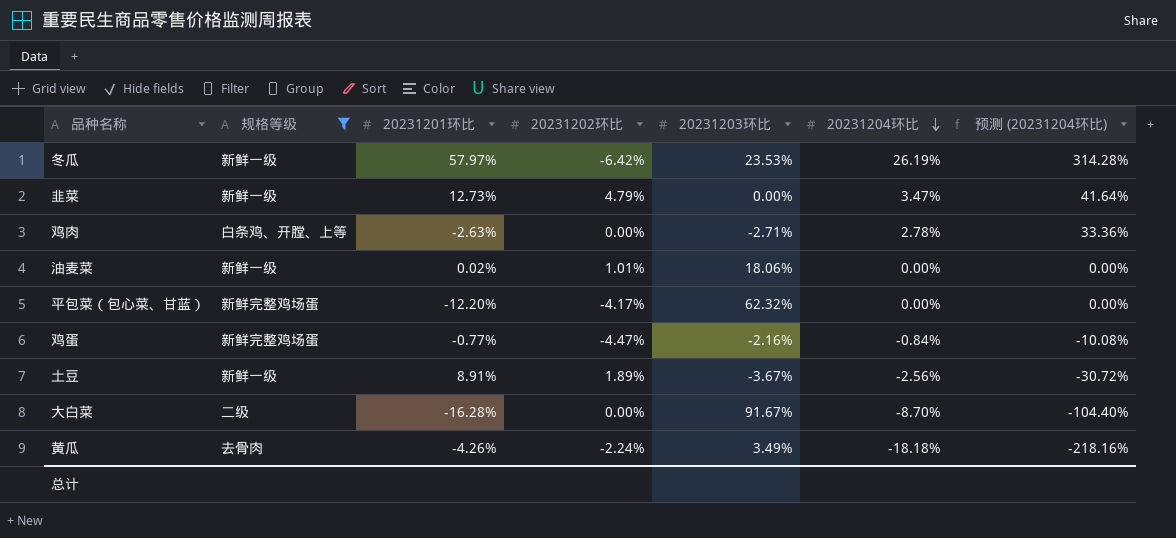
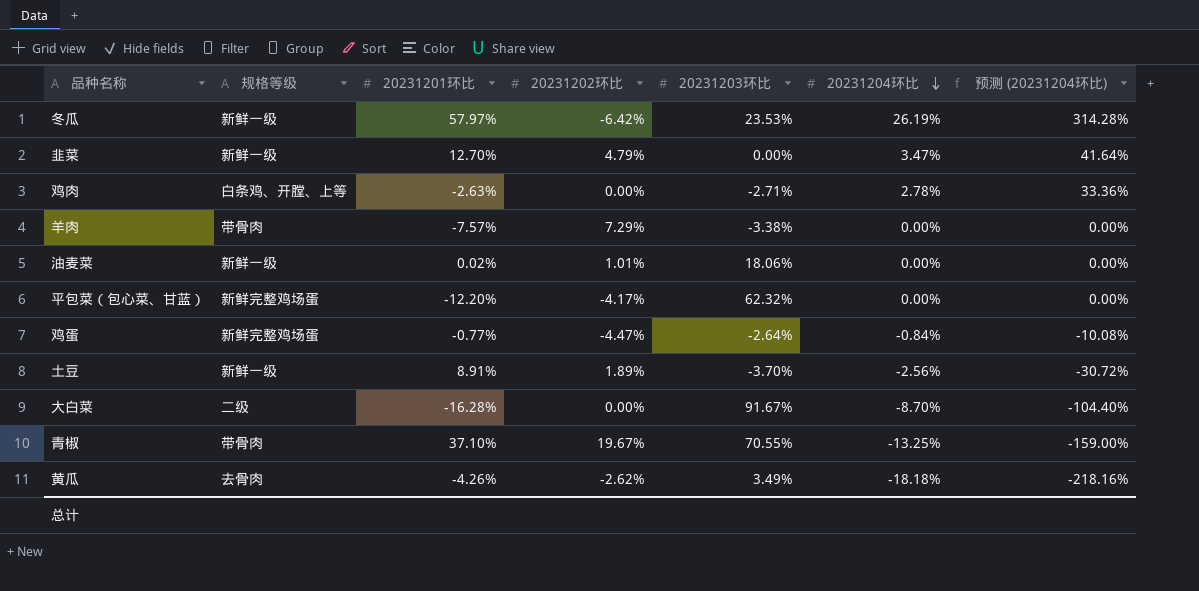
filter: 规格等级 != 带骨肉 -> none
韭菜 | 20231201环比: 12.73% -> 12.70%
鸡蛋 | 20231203环比: -2.16% -> -2.64%
土豆 | 20231203环比: -3.67% -> -3.70%
黄瓜 | 20231202环比: -2.24% -> -2.62%

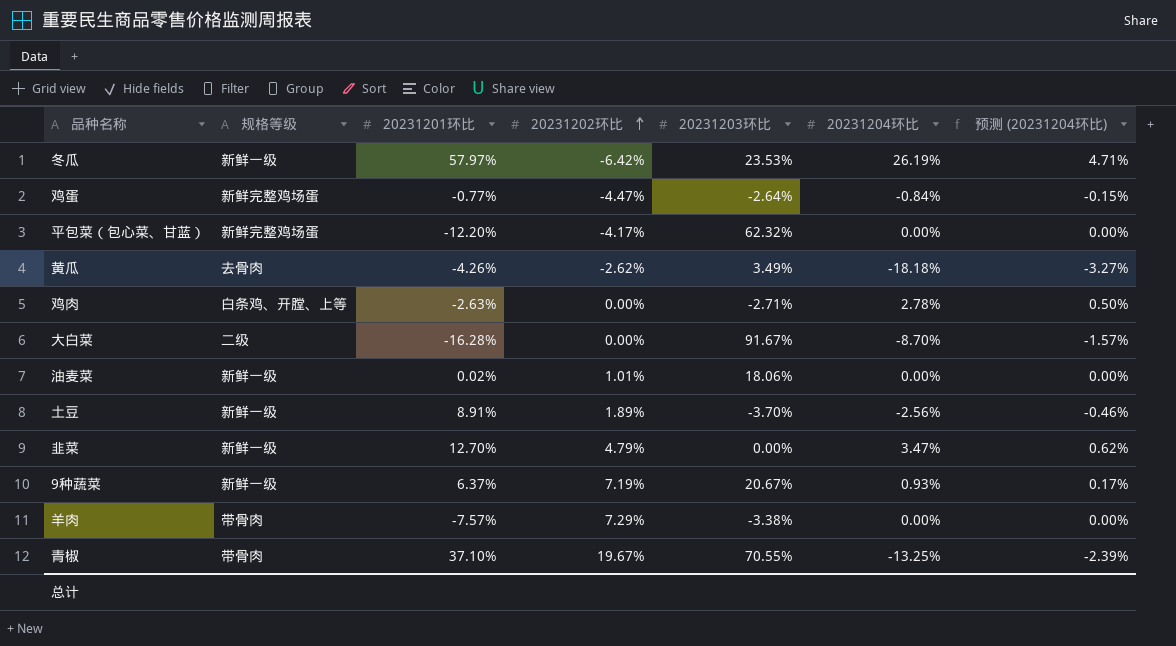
row order: 20231204环比 descending -> 20231202环比 ascending
column 预测 (20231204环比) | formula: [20231204环比] * 12 -> [20231204环比] * 0.18
row 9种蔬菜: none -> 新鲜一级 | 6.37% | 7.19% | 20.67% | 0.93% | 0.17%

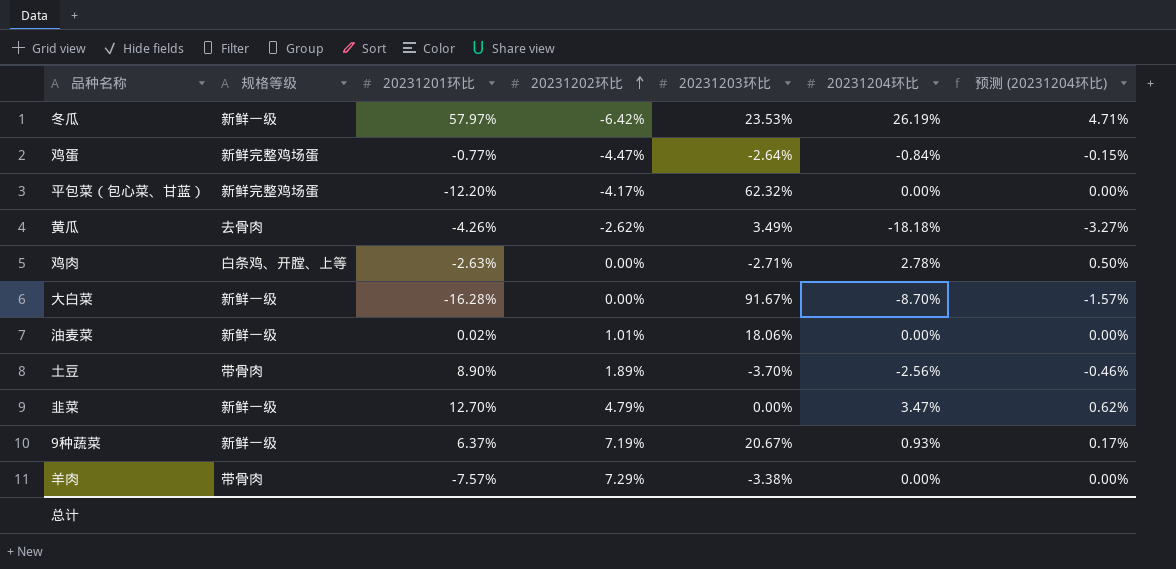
row 青椒: 带骨肉 | 37.10% | 19.67% | 70.55% | -13.25% | -2.39% -> none
大白菜 | 规格等级: 二级 -> 新鲜一级
土豆 | 规格等级: 新鲜一级 -> 带骨肉
土豆 | 20231201环比: 8.91% -> 8.90%

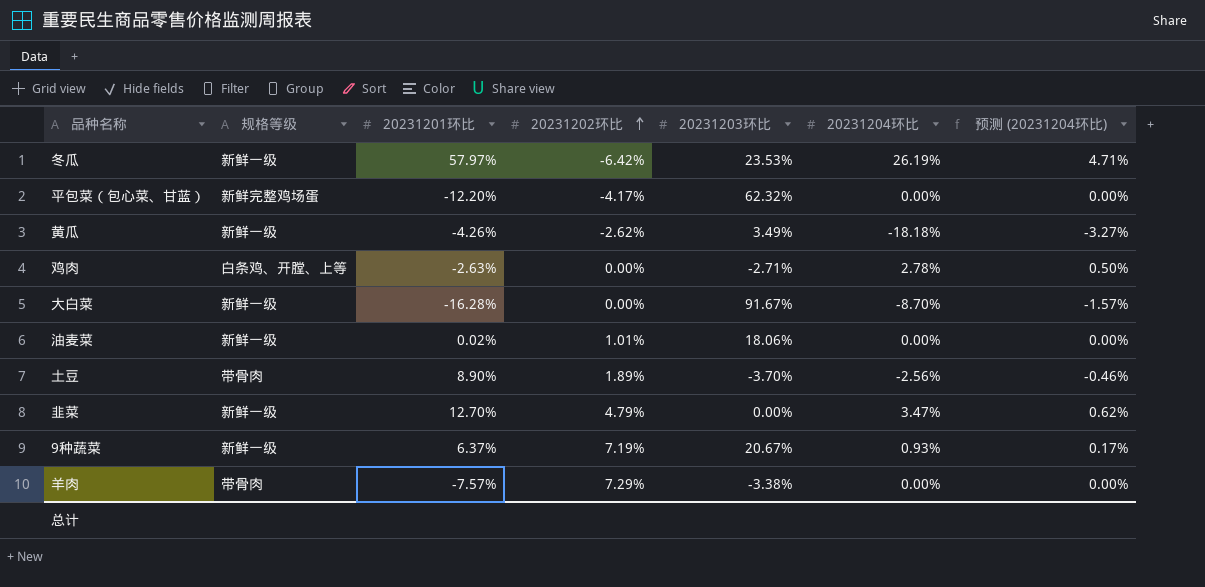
row 鸡蛋: 新鲜完整鸡场蛋 | -0.77% | -4.47% | -2.64% | -0.84% | -0.15% -> none
黄瓜 | 规格等级: 去骨肉 -> 新鲜一级

